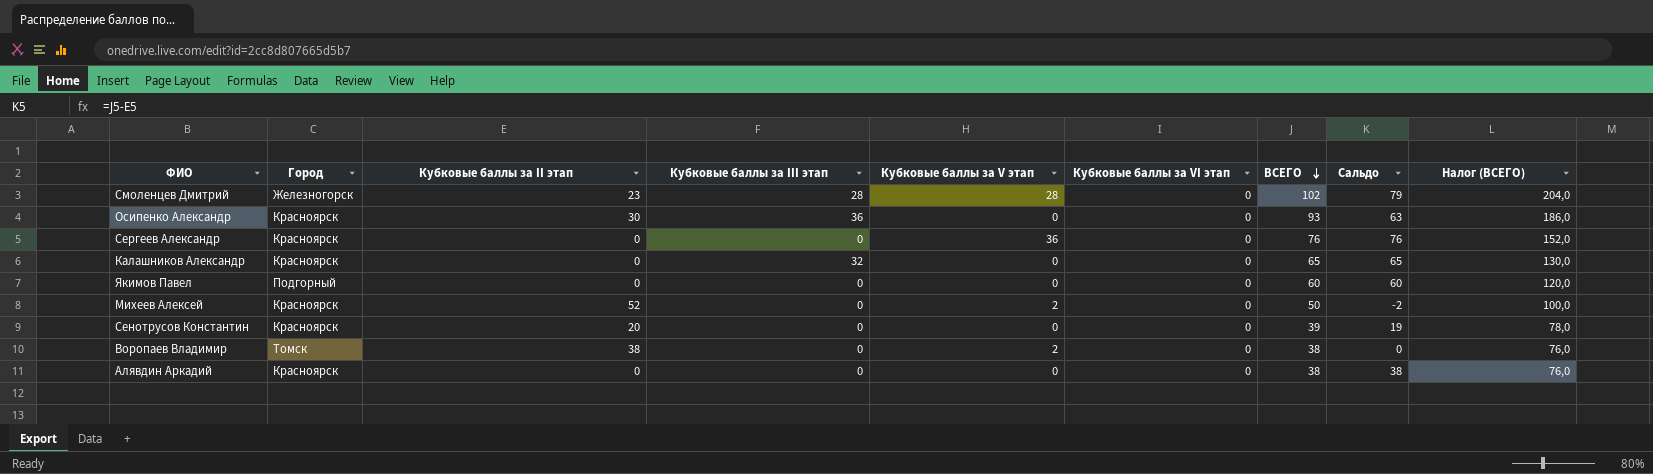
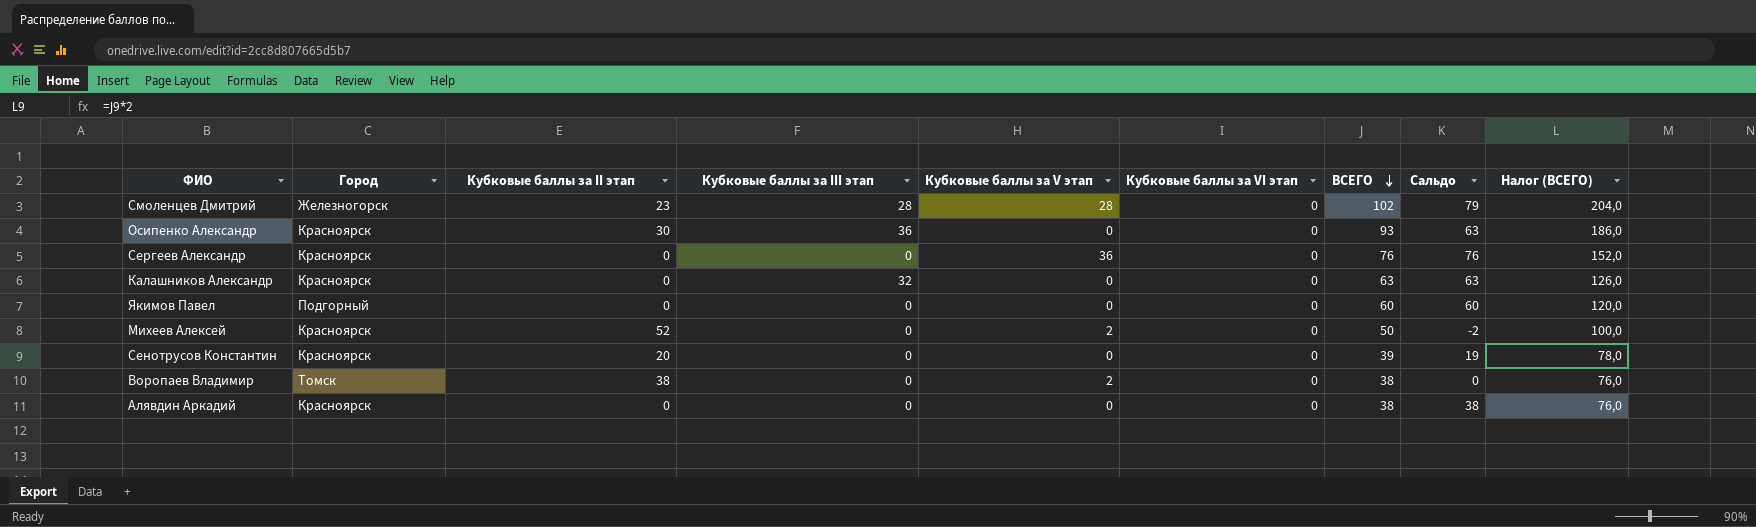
Калашников Александр | ВСЕГО: 65 -> 63
Калашников Александр | Сальдо: 65 -> 63
Калашников Александр | Налог (ВСЕГО): 130,0 -> 126,0

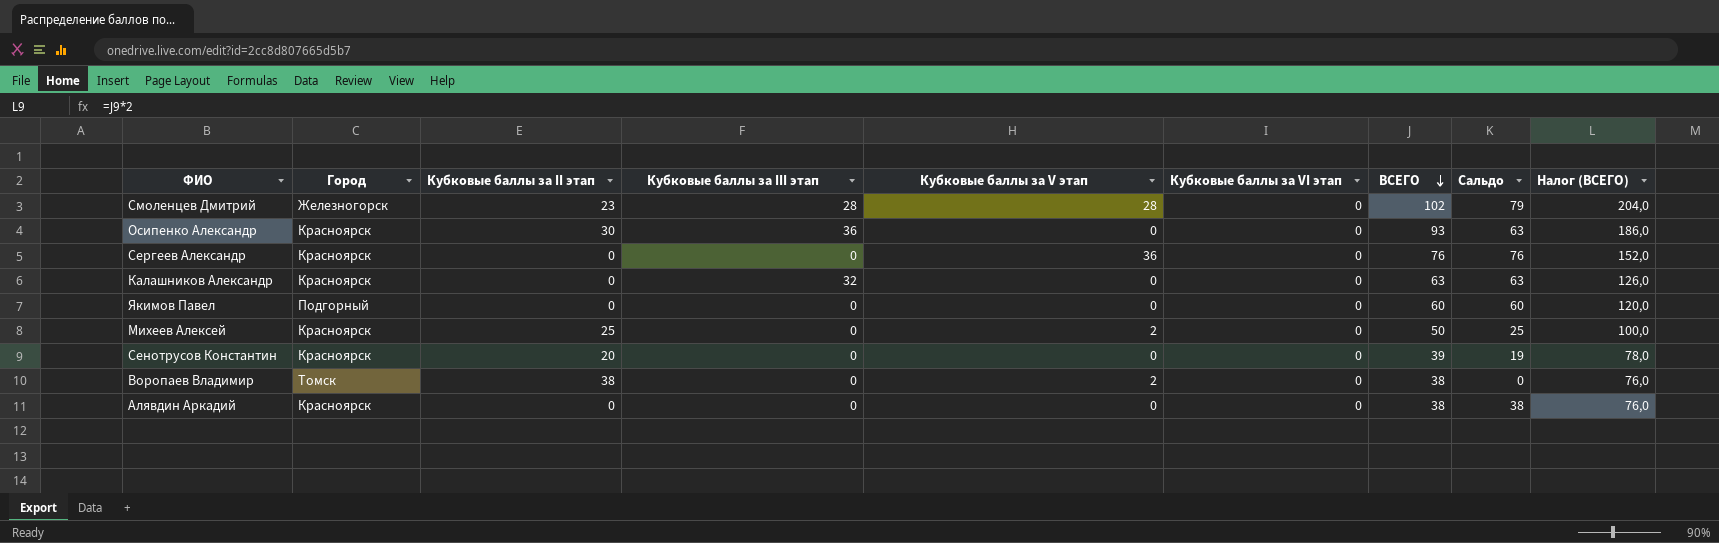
Михеев Алексей | Кубковые баллы за II этап: 52 -> 25
Михеев Алексей | Сальдо: -2 -> 25

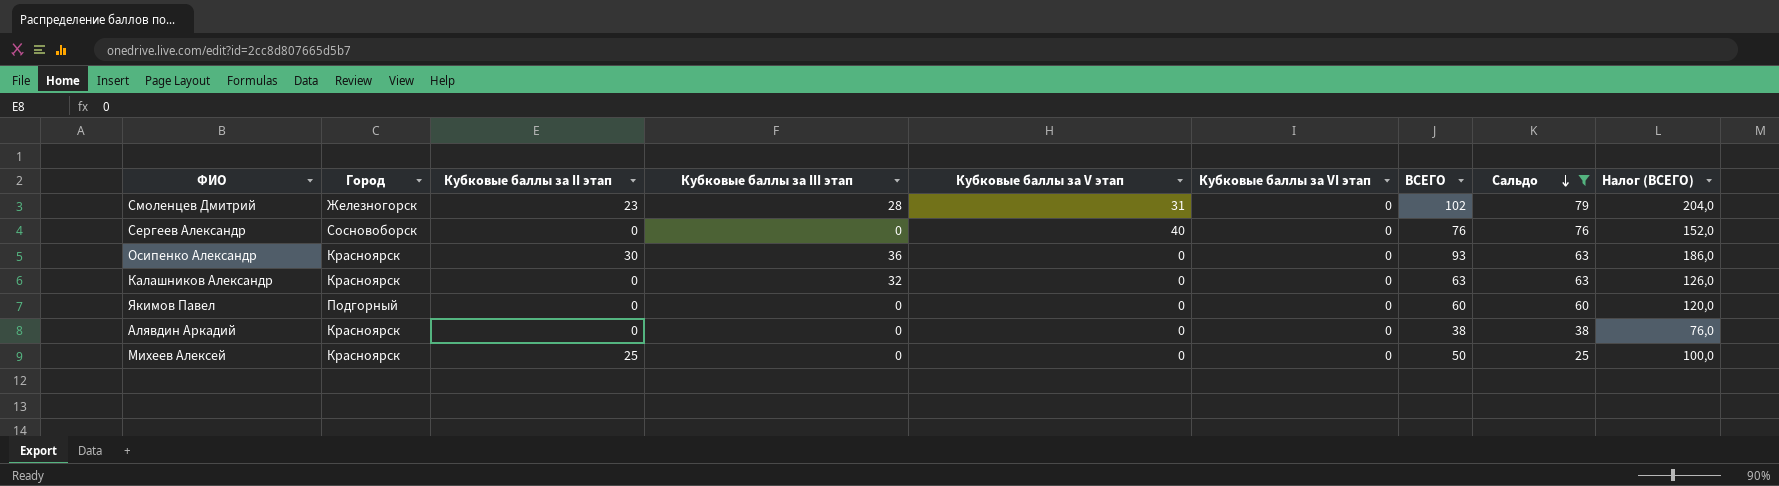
filter: none -> Сальдо >= 25
row order: ВСЕГО descending -> Сальдо descending
Смоленцев Дмитрий | Кубковые баллы за V этап: 28 -> 31
Сергеев Александр | Город: Красноярск -> Сосновоборск
Сергеев Александр | Кубковые баллы за V этап: 36 -> 40
Михеев Алексей | Кубковые баллы за V этап: 2 -> 0

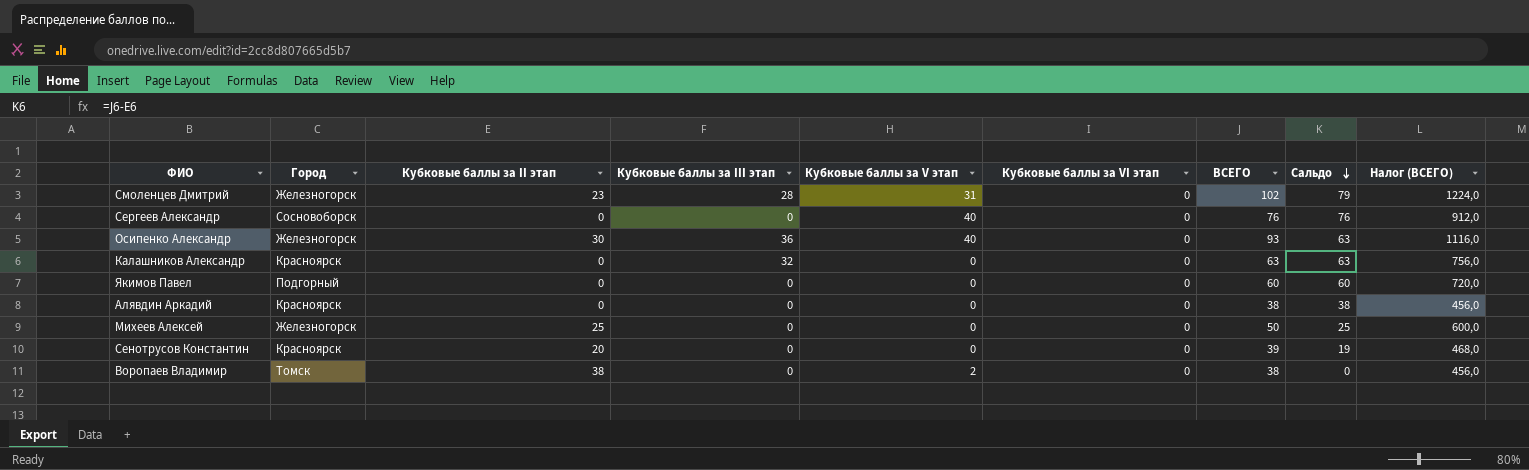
filter: Сальдо >= 25 -> none
column Налог (ВСЕГО) | formula: [ВСЕГО] * 2 -> [ВСЕГО] * 12
Осипенко Александр | Город: Красноярск -> Железногорск
Осипенко Александр | Кубковые баллы за V этап: 0 -> 40
Михеев Алексей | Город: Красноярск -> Железногорск

